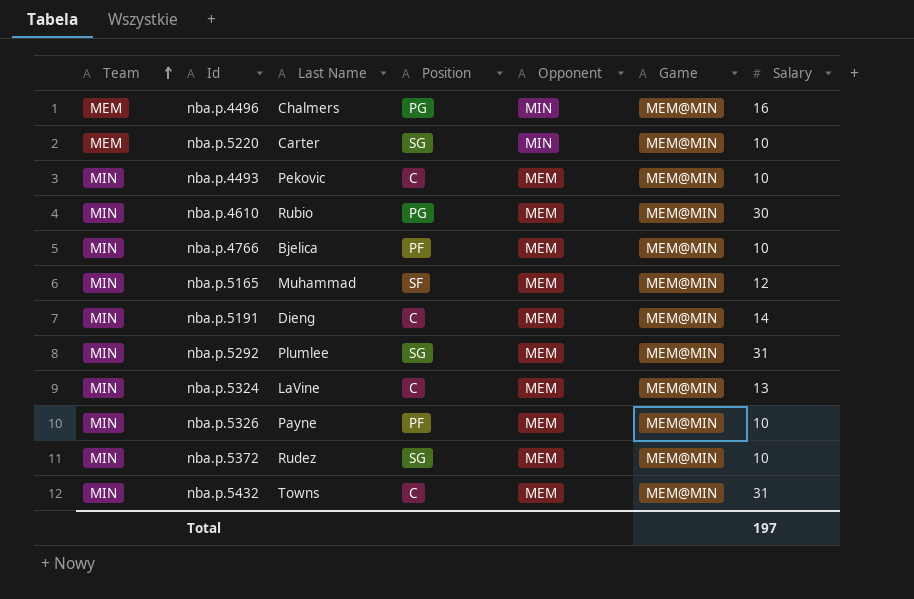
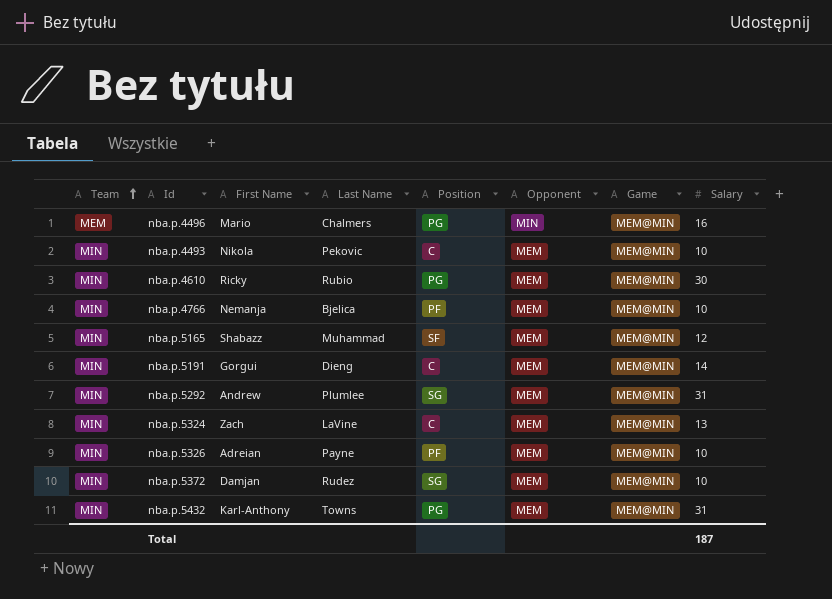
column First Name | position: none -> 3
row nba.p.5220: MEM | Carter | SG | MIN | MEM@MIN | 10 -> none
nba.p.5432 | Position: C -> PG
Total | Salary: 197 -> 187

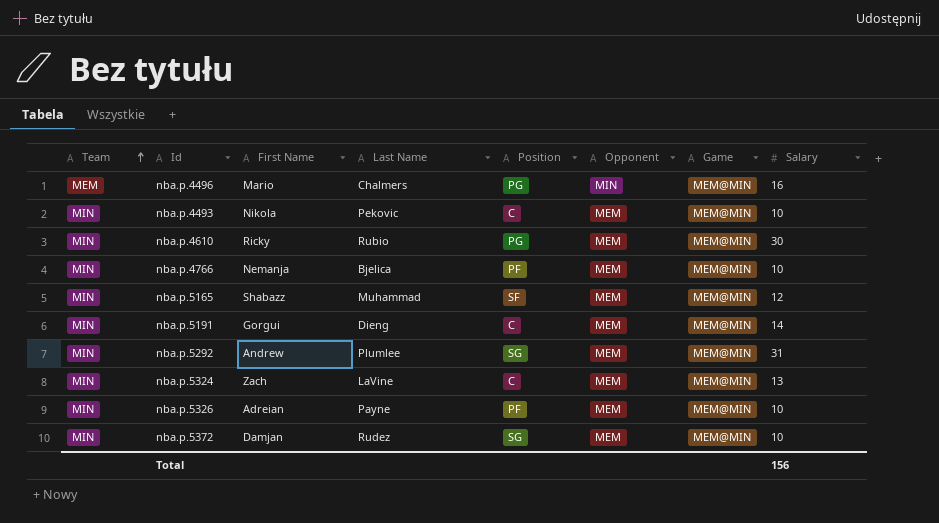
row nba.p.5432: MIN | Karl-Anthony | Towns | PG | MEM | MEM@MIN | 31 -> none
Total | Salary: 187 -> 156

